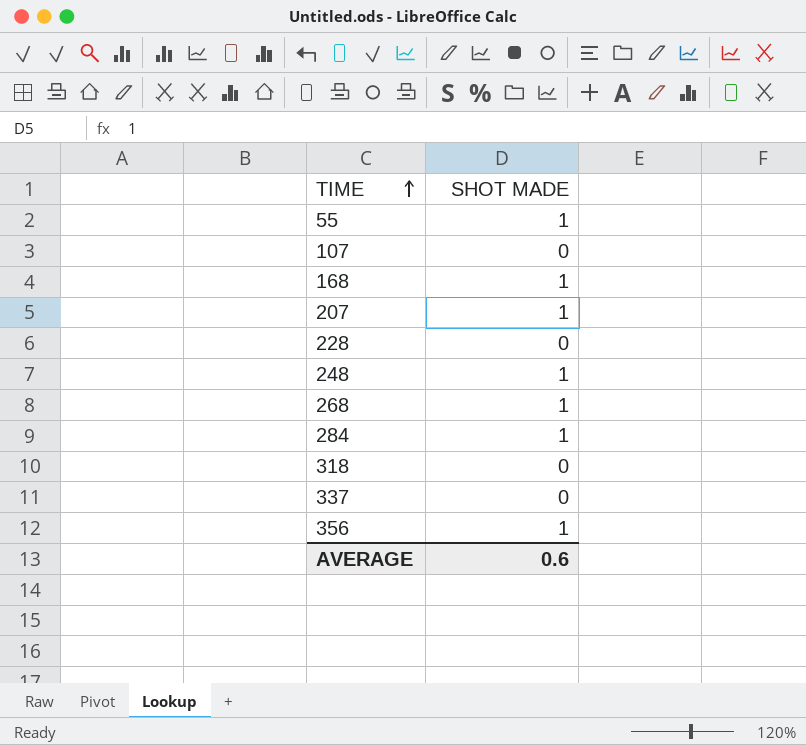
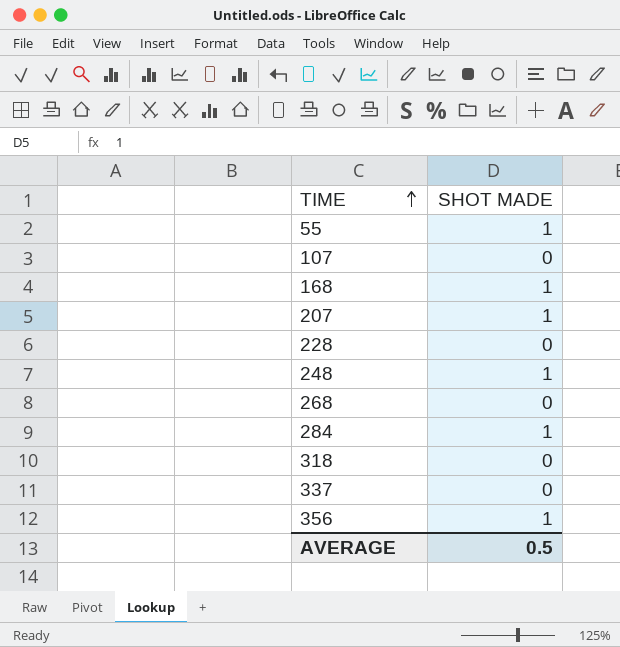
268 | SHOT MADE: 1 -> 0
AVERAGE | SHOT MADE: 0.6 -> 0.5

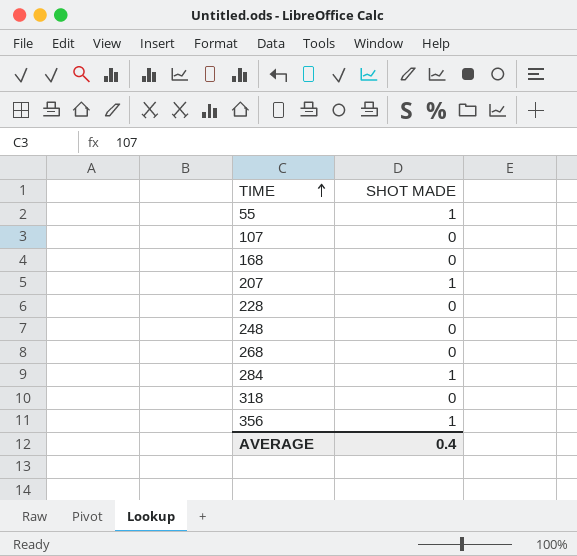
row 337: 0 -> none
168 | SHOT MADE: 1 -> 0
248 | SHOT MADE: 1 -> 0
AVERAGE | SHOT MADE: 0.5 -> 0.4

